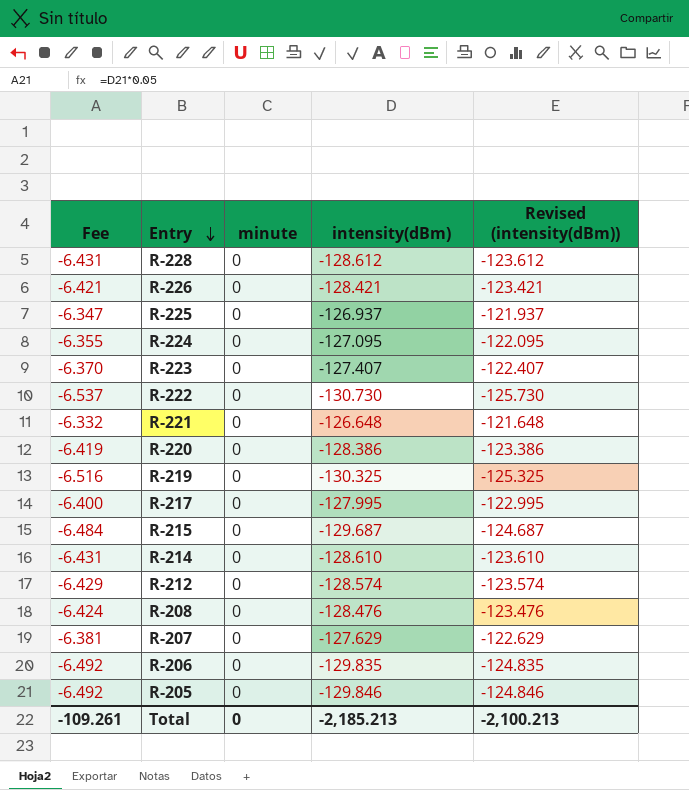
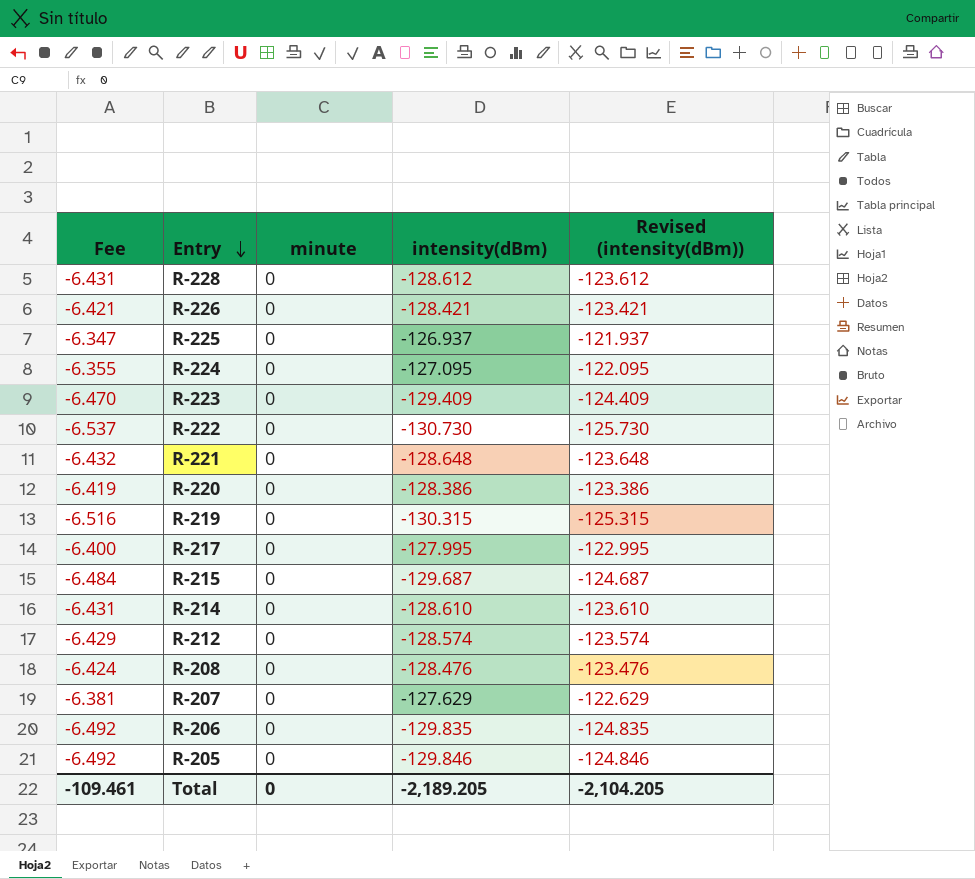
R-223 | Fee: -6.370 -> -6.470
R-223 | intensity(dBm): -127.407 -> -129.409
R-223 | Revised (intensity(dBm)): -122.407 -> -124.409
R-221 | Fee: -6.332 -> -6.432
R-221 | intensity(dBm): -126.648 -> -128.648
R-221 | Revised (intensity(dBm)): -121.648 -> -123.648
R-219 | intensity(dBm): -130.325 -> -130.315
R-219 | Revised (intensity(dBm)): -125.325 -> -125.315
Total | Fee: -109.261 -> -109.461
Total | intensity(dBm): -2,185.213 -> -2,189.205
Total | Revised (intensity(dBm)): -2,100.213 -> -2,104.205

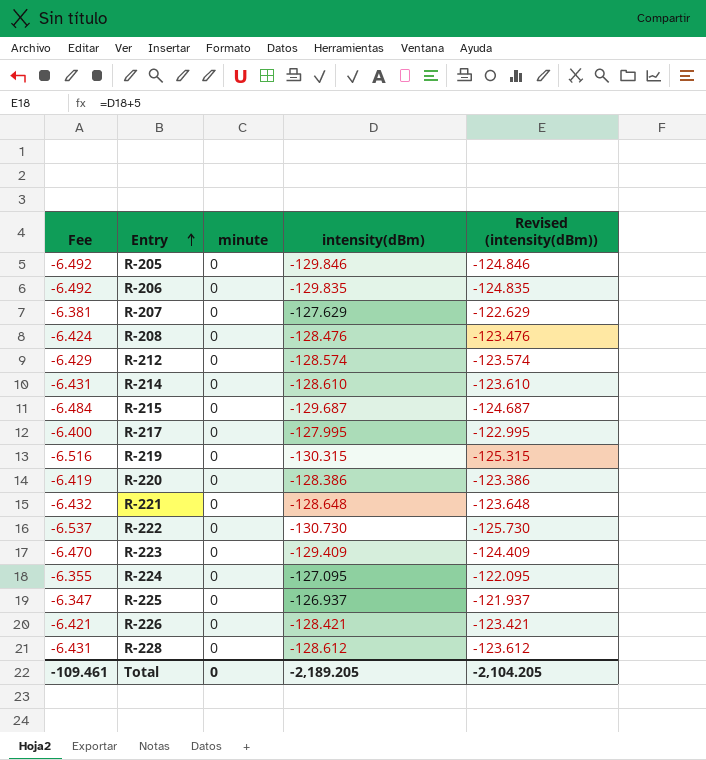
row order: Entry descending -> Entry ascending

